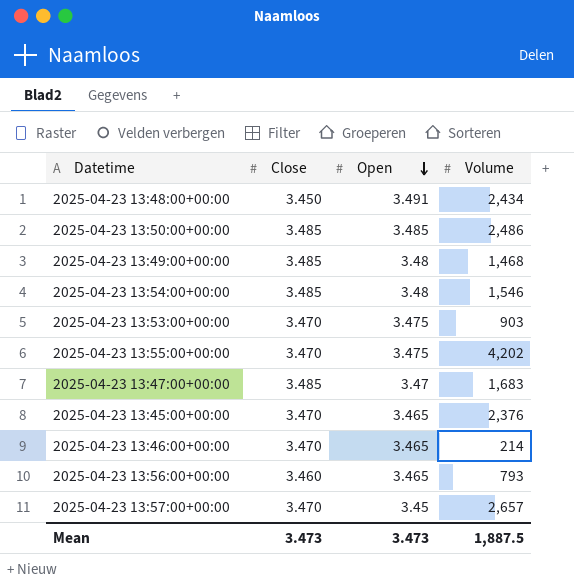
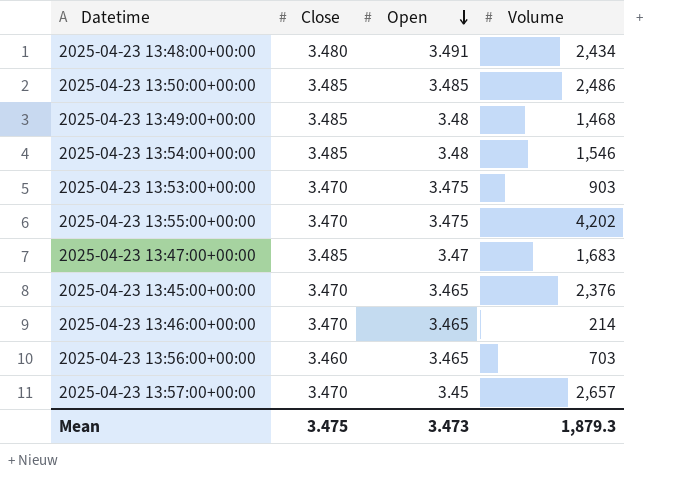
2025-04-23 13:48:00+00:00 | Close: 3.450 -> 3.480
2025-04-23 13:56:00+00:00 | Volume: 793 -> 703
Mean | Close: 3.473 -> 3.475
Mean | Volume: 1,887.5 -> 1,879.3

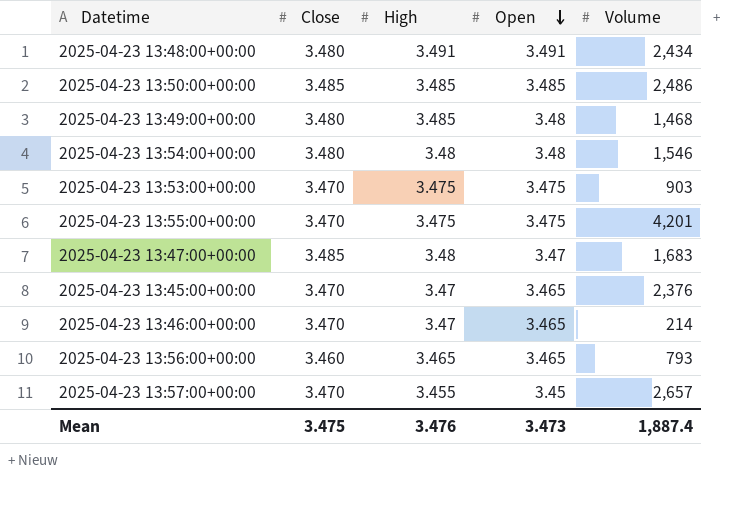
column High | position: none -> 3
2025-04-23 13:49:00+00:00 | Close: 3.485 -> 3.480
2025-04-23 13:54:00+00:00 | Close: 3.485 -> 3.480
2025-04-23 13:55:00+00:00 | Volume: 4,202 -> 4,201
2025-04-23 13:56:00+00:00 | Volume: 703 -> 793
Mean | Volume: 1,879.3 -> 1,887.4

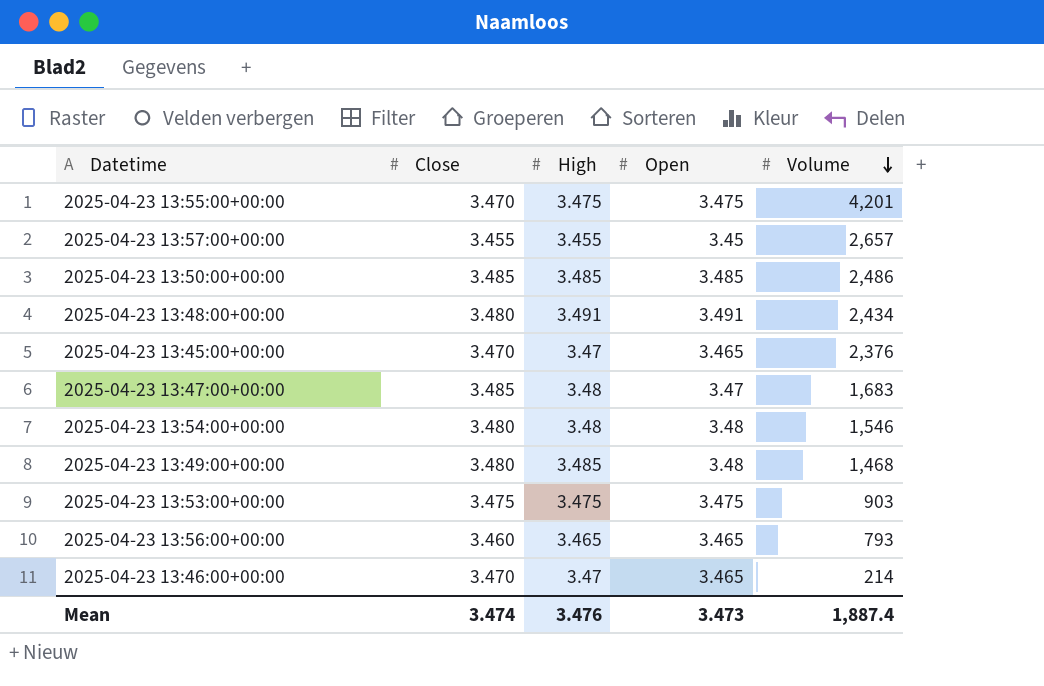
row order: Open descending -> Volume descending
2025-04-23 13:57:00+00:00 | Close: 3.470 -> 3.455
2025-04-23 13:53:00+00:00 | Close: 3.470 -> 3.475
Mean | Close: 3.475 -> 3.474

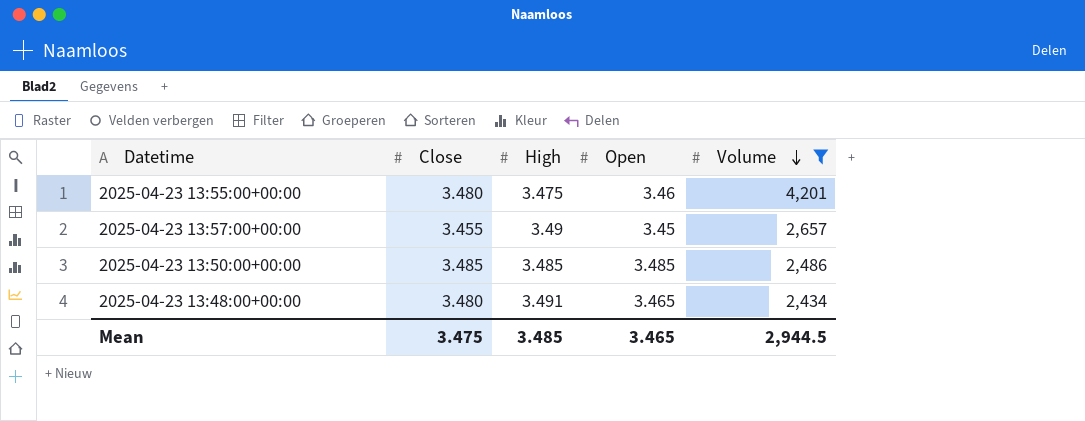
filter: none -> Volume >= 2,434
2025-04-23 13:55:00+00:00 | Close: 3.470 -> 3.480
2025-04-23 13:55:00+00:00 | Open: 3.475 -> 3.46
2025-04-23 13:57:00+00:00 | High: 3.455 -> 3.49
2025-04-23 13:48:00+00:00 | Open: 3.491 -> 3.465
Mean | Close: 3.474 -> 3.475
Mean | High: 3.476 -> 3.485
Mean | Open: 3.473 -> 3.465
Mean | Volume: 1,887.4 -> 2,944.5

